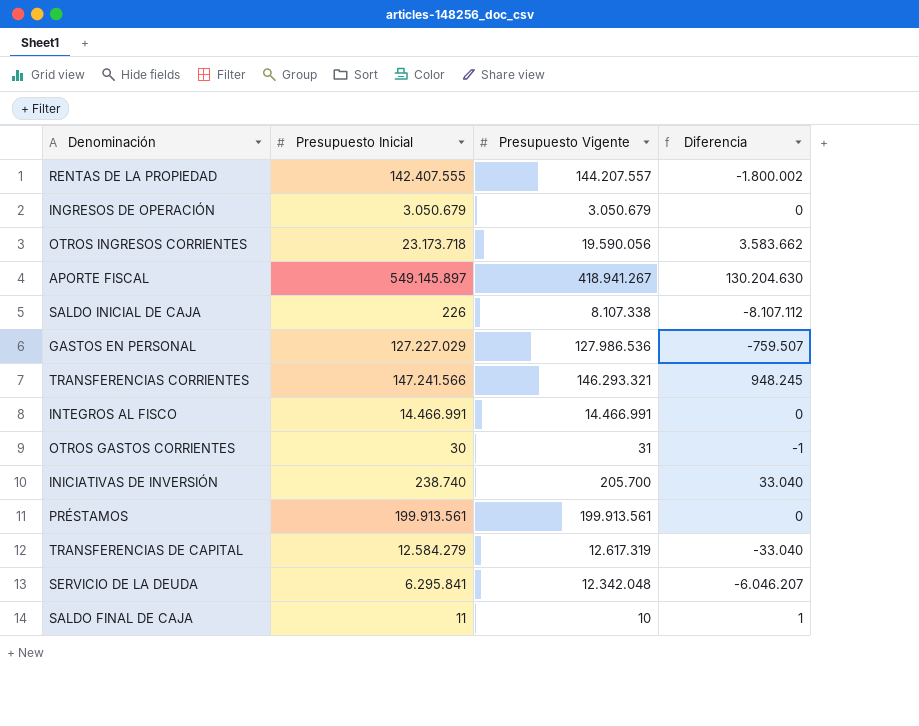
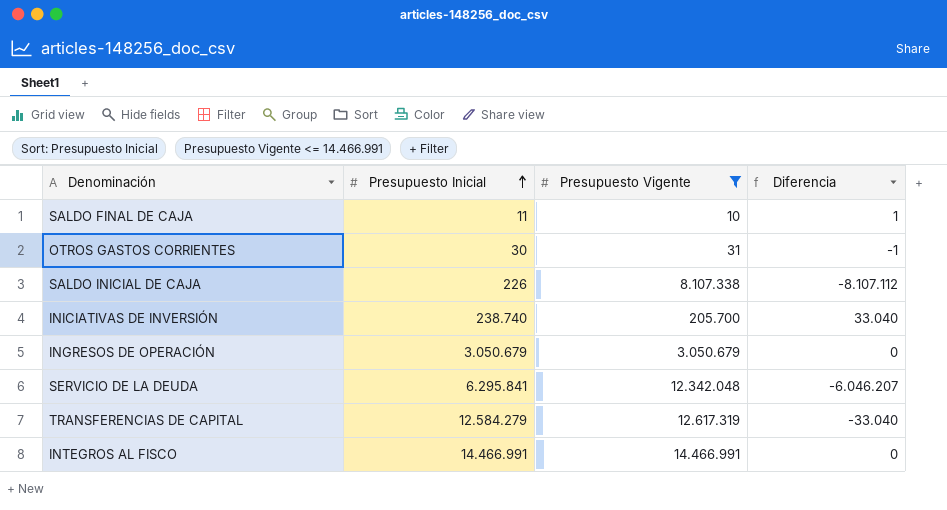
filter: none -> Presupuesto Vigente <= 14.466.991
row order: none -> Presupuesto Inicial ascending

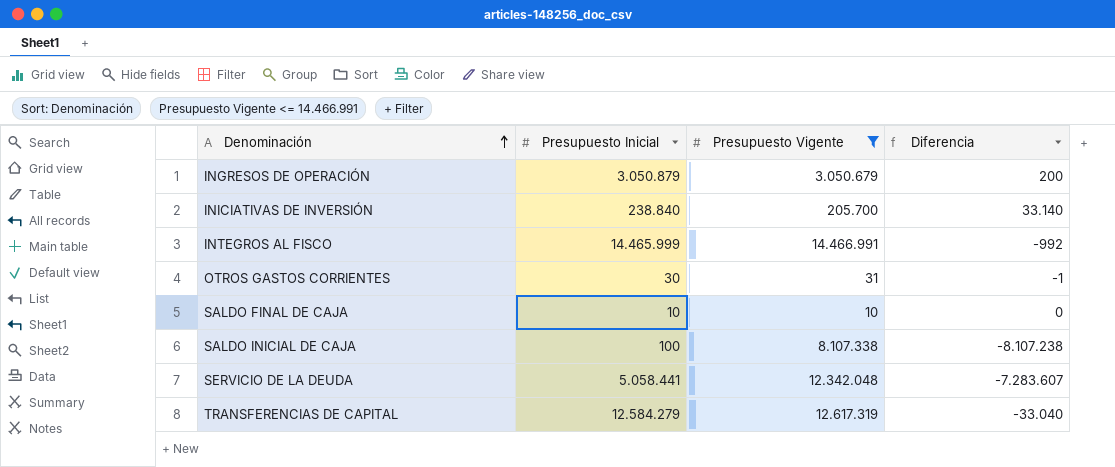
row order: Presupuesto Inicial ascending -> Denominación ascending
INGRESOS DE OPERACIÓN | Presupuesto Inicial: 3.050.679 -> 3.050.879
INGRESOS DE OPERACIÓN | Diferencia: 0 -> 200
INICIATIVAS DE INVERSIÓN | Presupuesto Inicial: 238.740 -> 238.840
INICIATIVAS DE INVERSIÓN | Diferencia: 33.040 -> 33.140
INTEGROS AL FISCO | Presupuesto Inicial: 14.466.991 -> 14.465.999
INTEGROS AL FISCO | Diferencia: 0 -> -992
SALDO FINAL DE CAJA | Presupuesto Inicial: 11 -> 10
SALDO FINAL DE CAJA | Diferencia: 1 -> 0
SALDO INICIAL DE CAJA | Presupuesto Inicial: 226 -> 100
SALDO INICIAL DE CAJA | Diferencia: -8.107.112 -> -8.107.238
SERVICIO DE LA DEUDA | Presupuesto Inicial: 6.295.841 -> 5.058.441
SERVICIO DE LA DEUDA | Diferencia: -6.046.207 -> -7.283.607

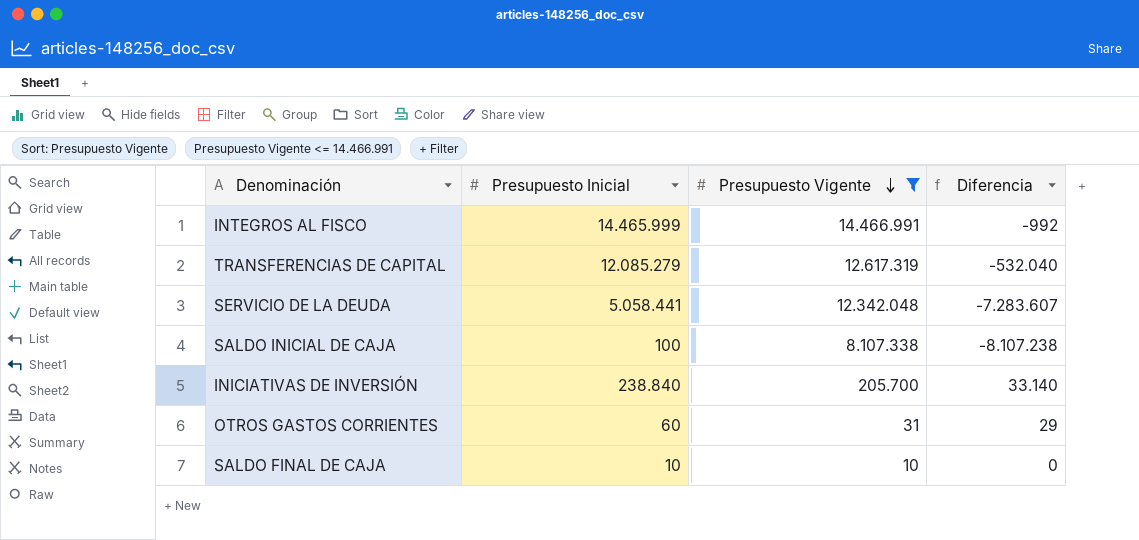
row order: Denominación ascending -> Presupuesto Vigente descending
row INGRESOS DE OPERACIÓN: 3.050.879 | 3.050.679 | 200 -> none
TRANSFERENCIAS DE CAPITAL | Presupuesto Inicial: 12.584.279 -> 12.085.279
TRANSFERENCIAS DE CAPITAL | Diferencia: -33.040 -> -532.040
OTROS GASTOS CORRIENTES | Presupuesto Inicial: 30 -> 60
OTROS GASTOS CORRIENTES | Diferencia: -1 -> 29

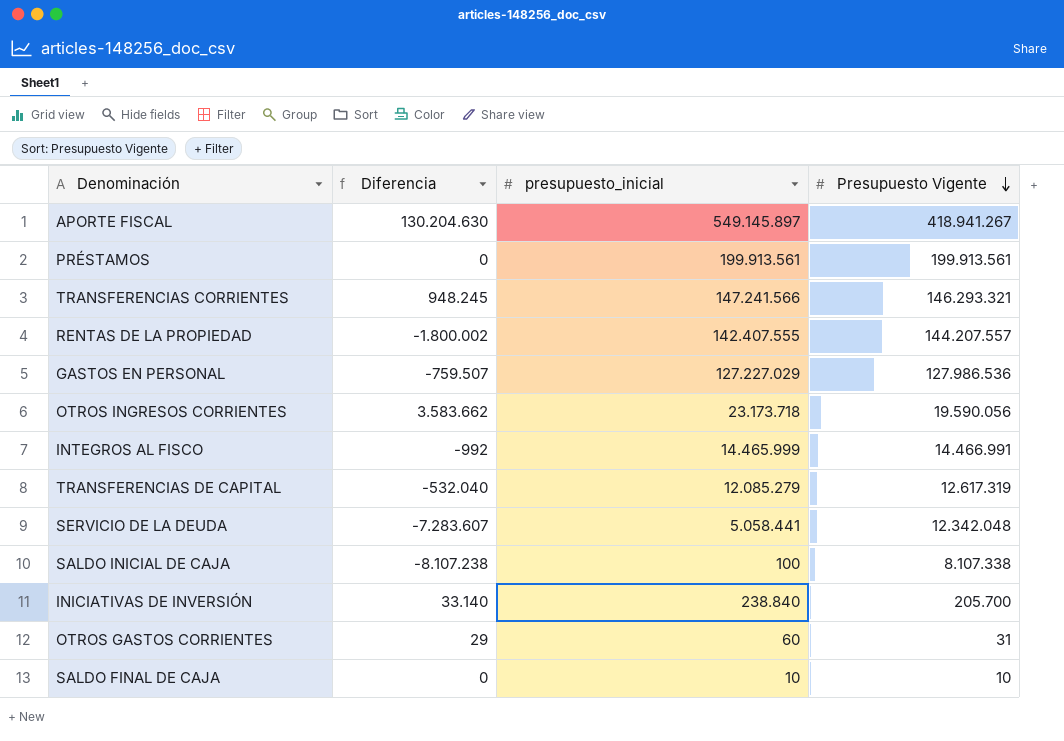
filter: Presupuesto Vigente <= 14.466.991 -> none
column Diferencia | position: 4 -> 2
column name: Presupuesto Inicial -> presupuesto_inicial

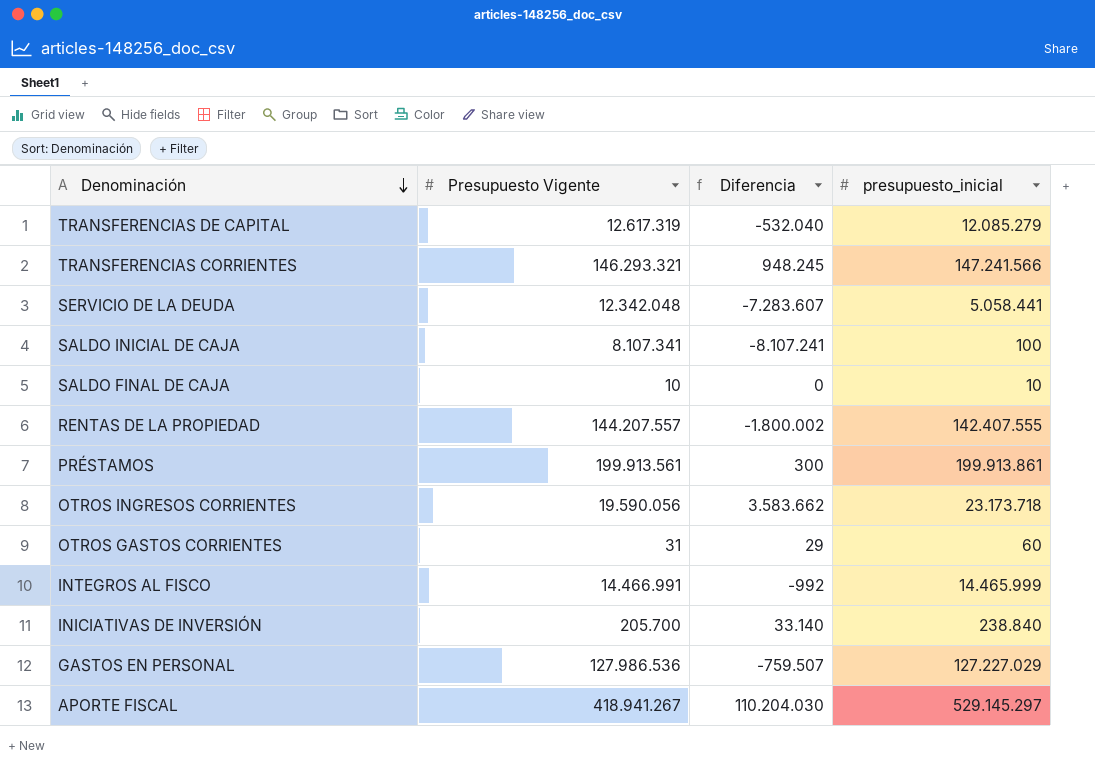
row order: Presupuesto Vigente descending -> Denominación descending
column Presupuesto Vigente | position: 4 -> 2
SALDO INICIAL DE CAJA | Presupuesto Vigente: 8.107.338 -> 8.107.341
SALDO INICIAL DE CAJA | Diferencia: -8.107.238 -> -8.107.241
PRÉSTAMOS | Diferencia: 0 -> 300
PRÉSTAMOS | presupuesto_inicial: 199.913.561 -> 199.913.861
APORTE FISCAL | Diferencia: 130.204.630 -> 110.204.030
APORTE FISCAL | presupuesto_inicial: 549.145.897 -> 529.145.297

